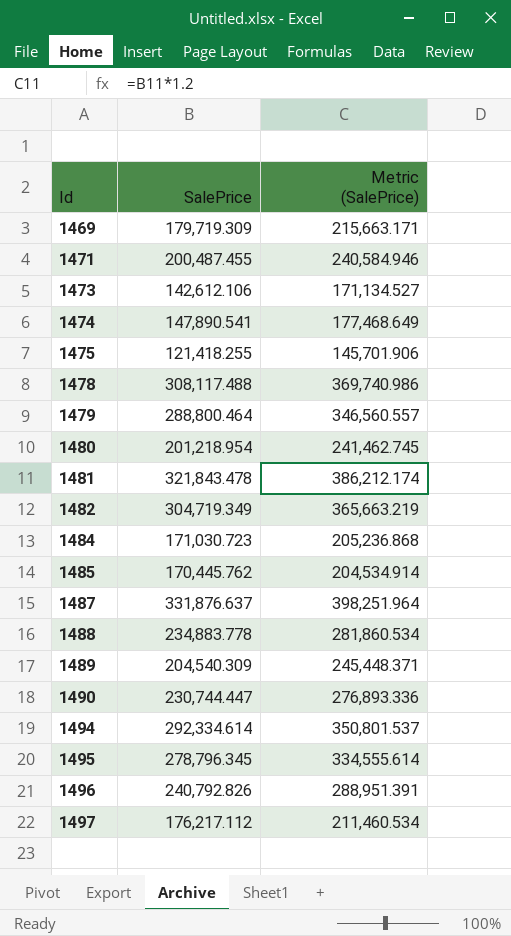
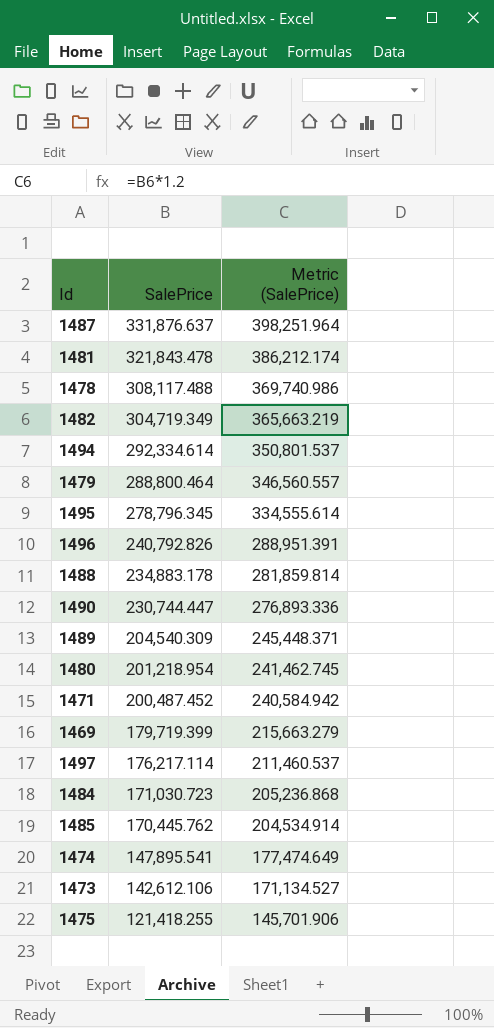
row order: Id ascending -> SalePrice descending
1488 | SalePrice: 234,883.778 -> 234,883.178
1488 | Metric (SalePrice): 281,860.534 -> 281,859.814
1471 | SalePrice: 200,487.455 -> 200,487.452
1471 | Metric (SalePrice): 240,584.946 -> 240,584.942
1469 | SalePrice: 179,719.309 -> 179,719.399
1469 | Metric (SalePrice): 215,663.171 -> 215,663.279
1497 | SalePrice: 176,217.112 -> 176,217.114
1497 | Metric (SalePrice): 211,460.534 -> 211,460.537
1474 | SalePrice: 147,890.541 -> 147,895.541
1474 | Metric (SalePrice): 177,468.649 -> 177,474.649

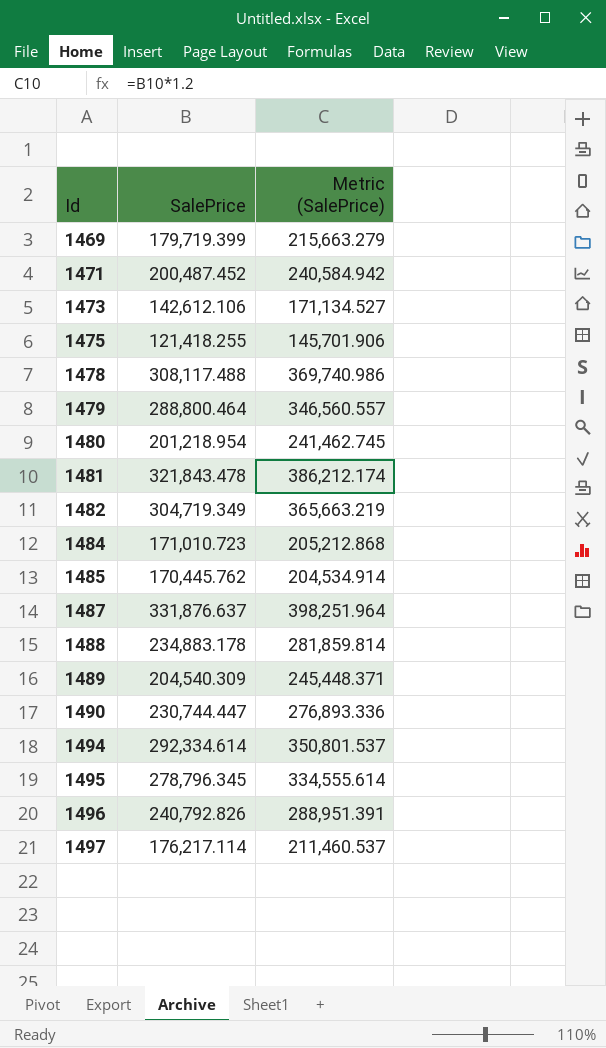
row order: SalePrice descending -> Id ascending
row 1474: 147,895.541 | 177,474.649 -> none
1484 | SalePrice: 171,030.723 -> 171,010.723
1484 | Metric (SalePrice): 205,236.868 -> 205,212.868

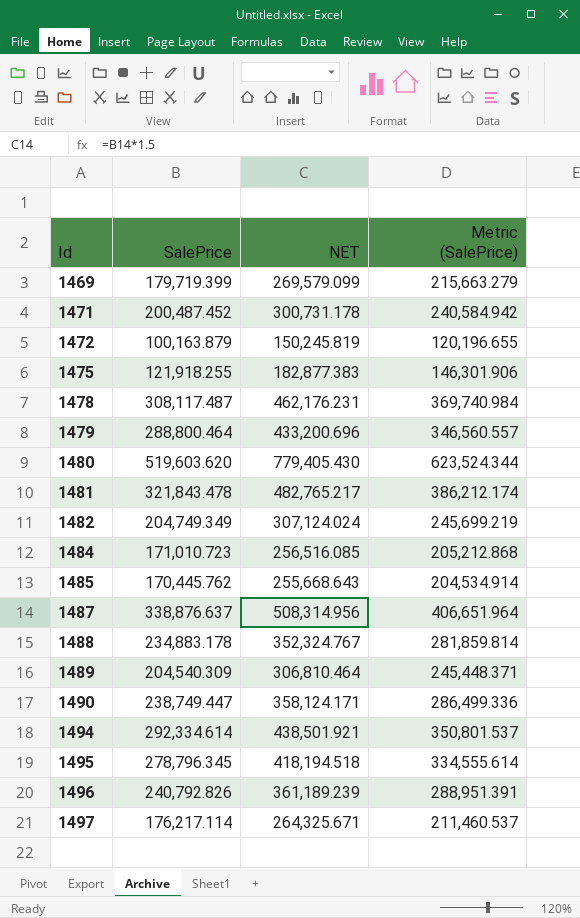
column NET | formula: none -> [SalePrice] * 1.5
row 1473: 142,612.106 | 171,134.527 -> none
row 1472: none -> 100,163.879 | 150,245.819 | 120,196.655
1475 | SalePrice: 121,418.255 -> 121,918.255
1475 | Metric (SalePrice): 145,701.906 -> 146,301.906
1478 | SalePrice: 308,117.488 -> 308,117.487
1478 | Metric (SalePrice): 369,740.986 -> 369,740.984
1480 | SalePrice: 201,218.954 -> 519,603.620
1480 | Metric (SalePrice): 241,462.745 -> 623,524.344
1482 | SalePrice: 304,719.349 -> 204,749.349
1482 | Metric (SalePrice): 365,663.219 -> 245,699.219
1487 | SalePrice: 331,876.637 -> 338,876.637
1487 | Metric (SalePrice): 398,251.964 -> 406,651.964
1490 | SalePrice: 230,744.447 -> 238,749.447
1490 | Metric (SalePrice): 276,893.336 -> 286,499.336

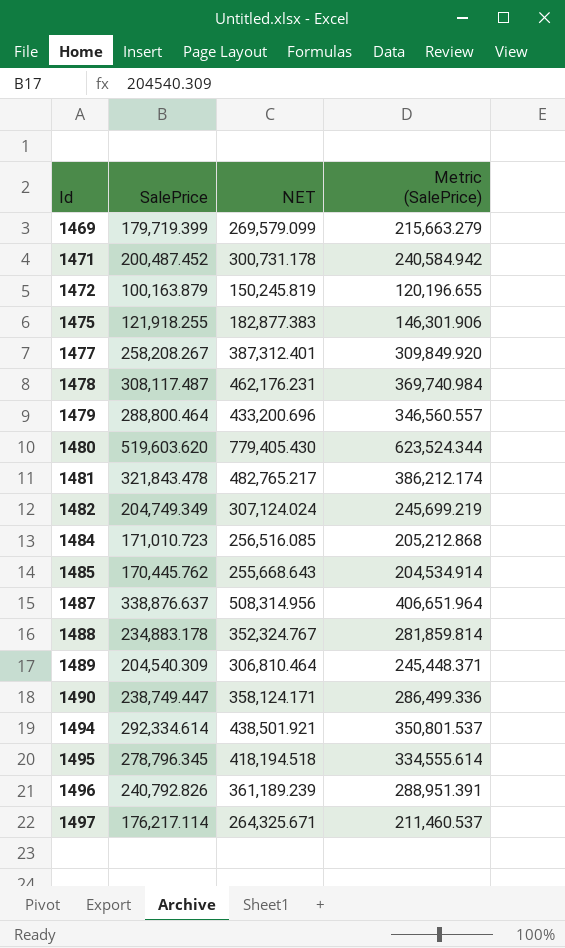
row 1477: none -> 258,208.267 | 387,312.401 | 309,849.920

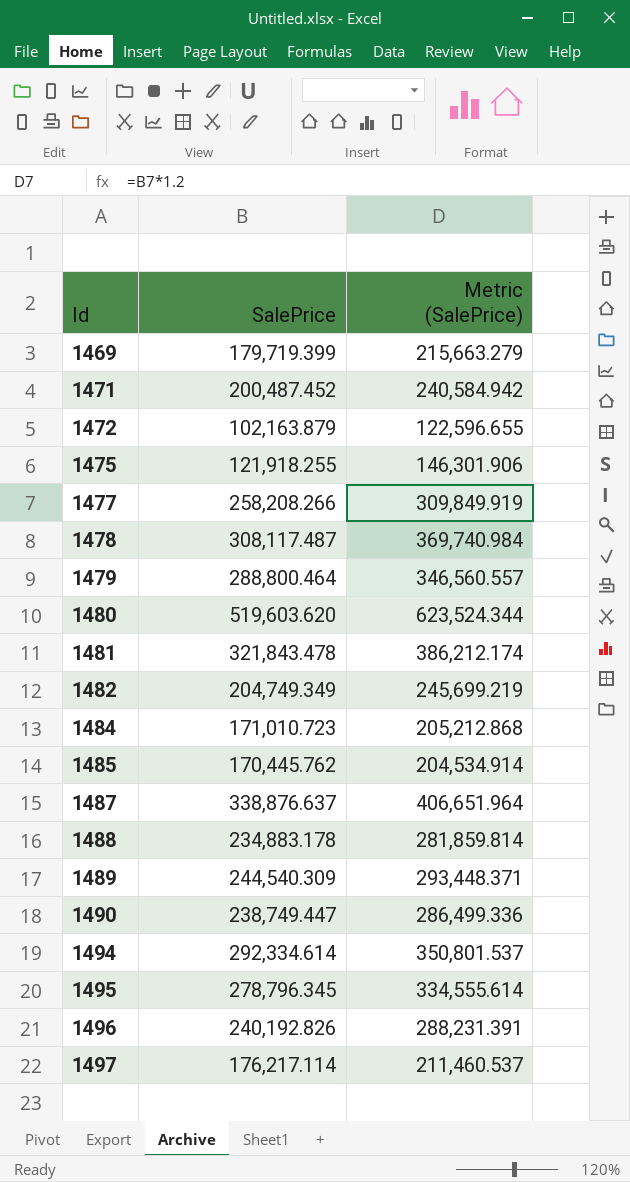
column NET | formula: [SalePrice] * 1.5 -> none
1472 | SalePrice: 100,163.879 -> 102,163.879
1472 | Metric (SalePrice): 120,196.655 -> 122,596.655
1477 | SalePrice: 258,208.267 -> 258,208.266
1477 | Metric (SalePrice): 309,849.920 -> 309,849.919
1489 | SalePrice: 204,540.309 -> 244,540.309
1489 | Metric (SalePrice): 245,448.371 -> 293,448.371
1496 | SalePrice: 240,792.826 -> 240,192.826
1496 | Metric (SalePrice): 288,951.391 -> 288,231.391

